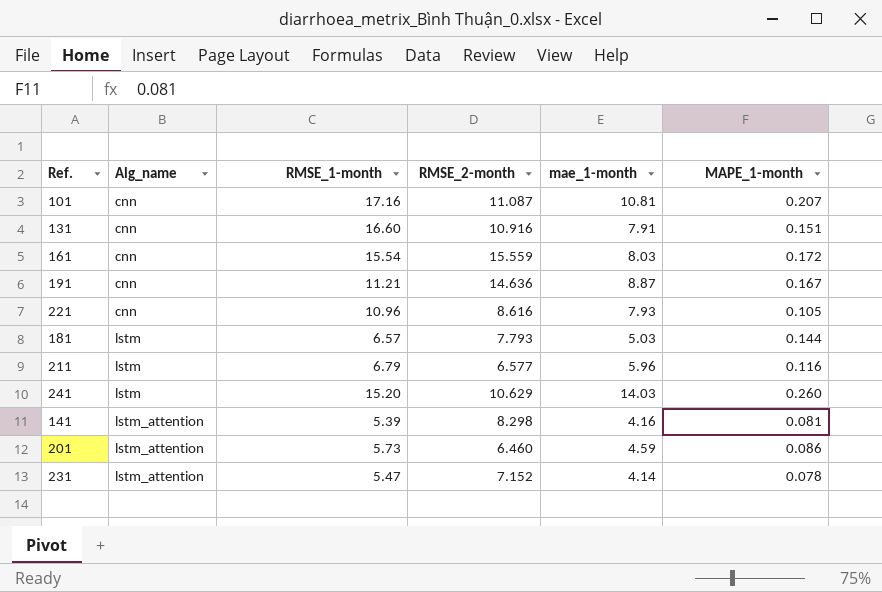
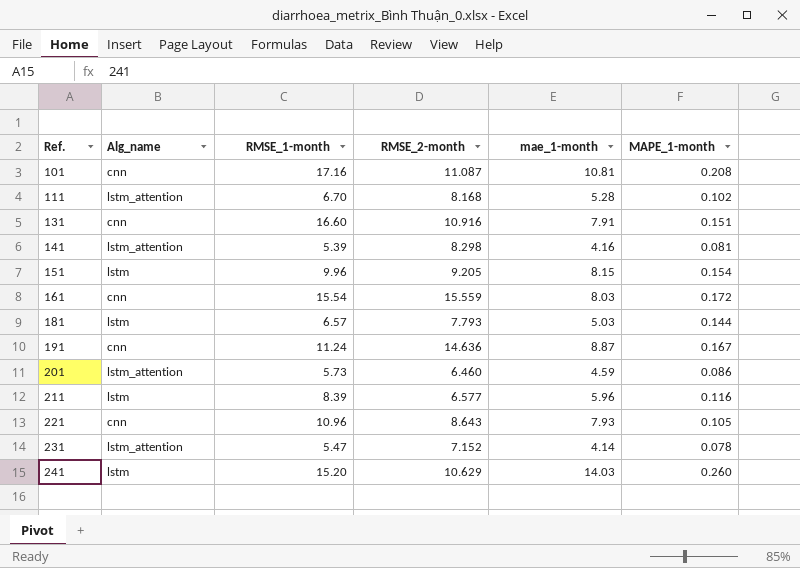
row order: Alg_name ascending -> Ref. ascending
101 | MAPE_1-month: 0.207 -> 0.208
row 111: none -> lstm_attention | 6.70 | 8.168 | 5.28 | 0.102
row 151: none -> lstm | 9.96 | 9.205 | 8.15 | 0.154
191 | RMSE_1-month: 11.21 -> 11.24
211 | RMSE_1-month: 6.79 -> 8.39
221 | RMSE_2-month: 8.616 -> 8.643

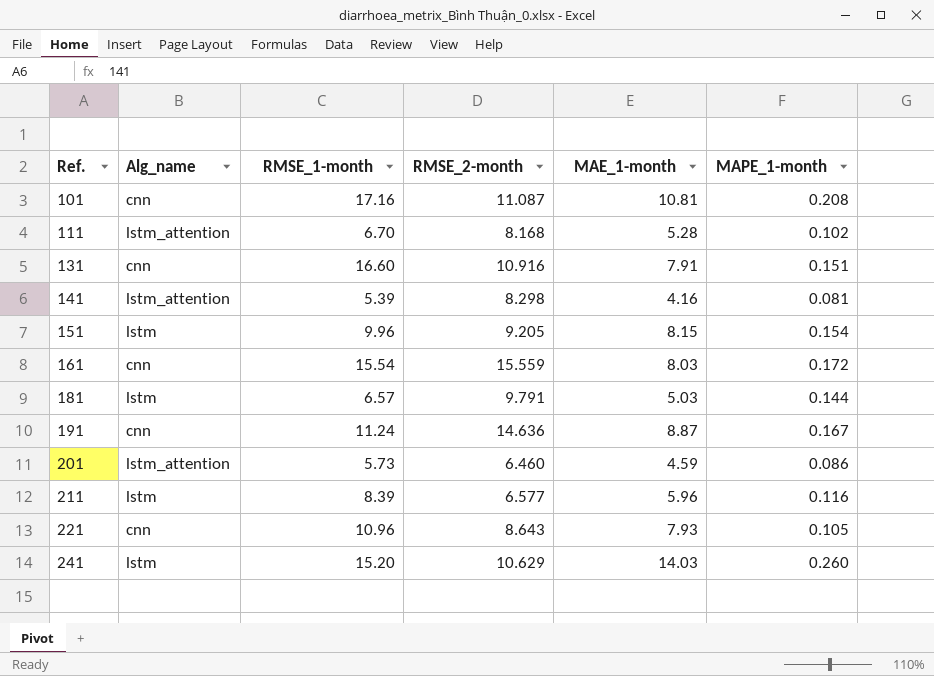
column name: mae_1-month -> MAE_1-month
row 231: lstm_attention | 5.47 | 7.152 | 4.14 | 0.078 -> none
181 | RMSE_2-month: 7.793 -> 9.791

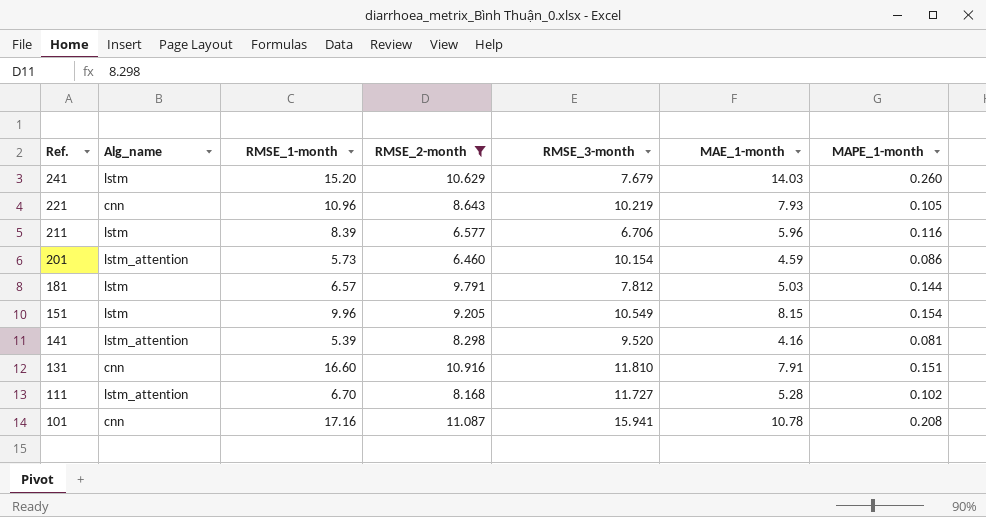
filter: none -> RMSE_2-month <= 11.087
row order: Ref. ascending -> Ref. descending
column RMSE_3-month | position: none -> 5
101 | MAE_1-month: 10.81 -> 10.78

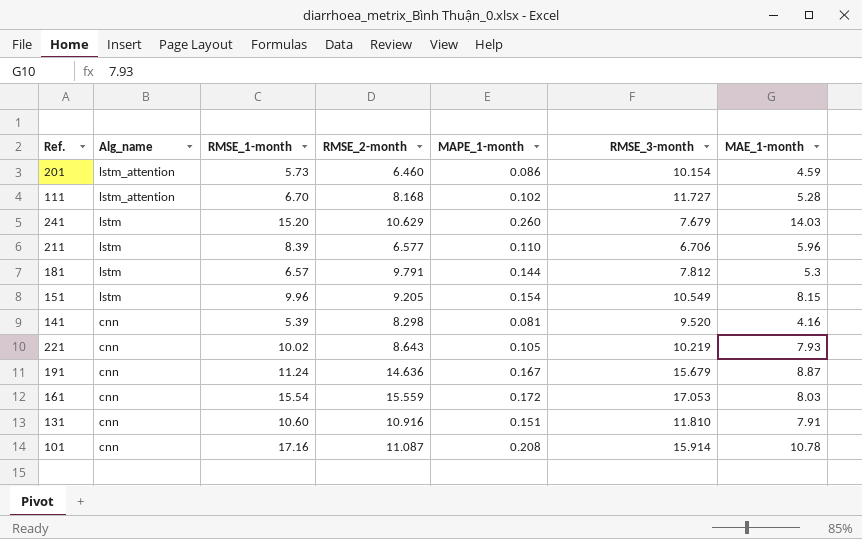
filter: RMSE_2-month <= 11.087 -> none
row order: Ref. descending -> Alg_name descending
column MAPE_1-month | position: 7 -> 5
211 | MAPE_1-month: 0.116 -> 0.110
181 | MAE_1-month: 5.03 -> 5.3
141 | Alg_name: lstm_attention -> cnn
221 | RMSE_1-month: 10.96 -> 10.02
131 | RMSE_1-month: 16.60 -> 10.60
101 | RMSE_3-month: 15.941 -> 15.914

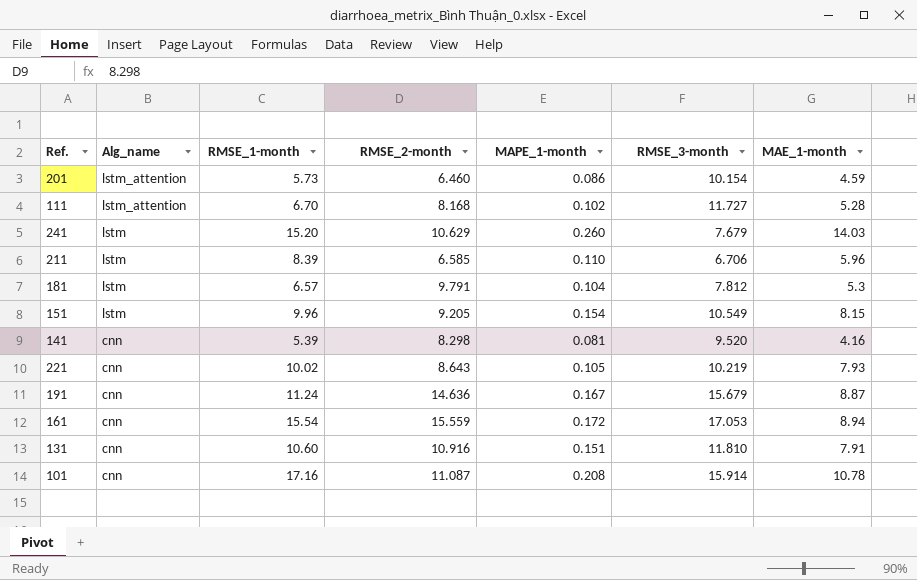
211 | RMSE_2-month: 6.577 -> 6.585
181 | MAPE_1-month: 0.144 -> 0.104
161 | MAE_1-month: 8.03 -> 8.94

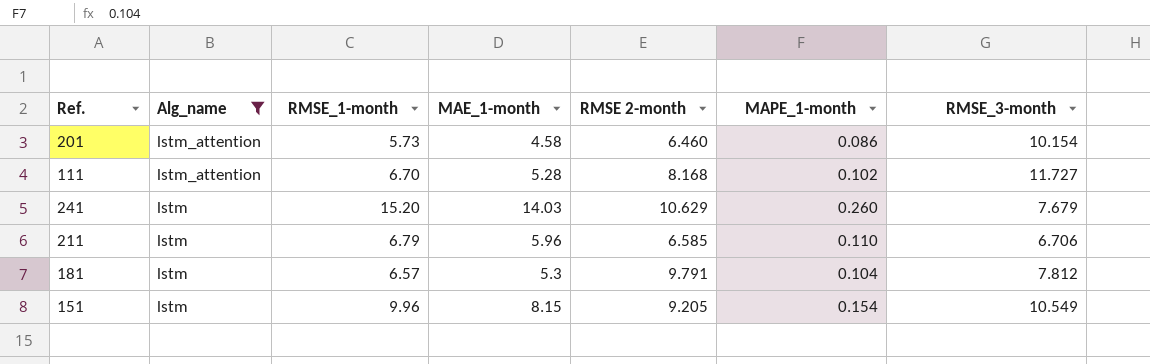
filter: none -> Alg_name != cnn
column MAE_1-month | position: 7 -> 4
column name: RMSE_2-month -> RMSE 2-month
201 | MAE_1-month: 4.59 -> 4.58
211 | RMSE_1-month: 8.39 -> 6.79

